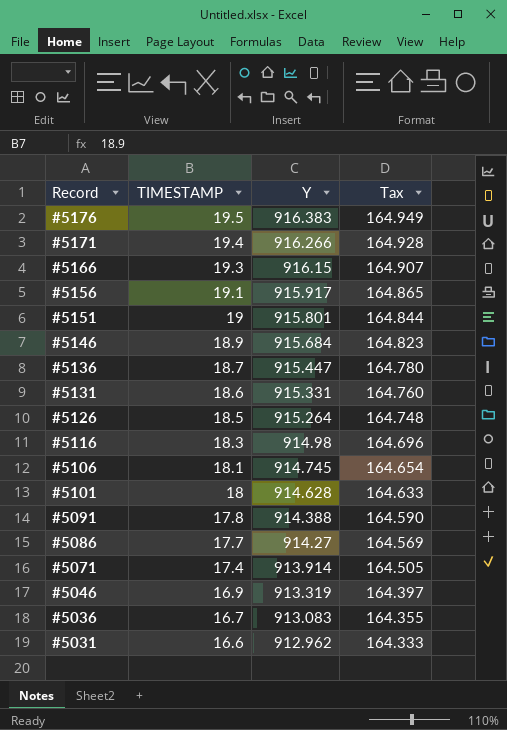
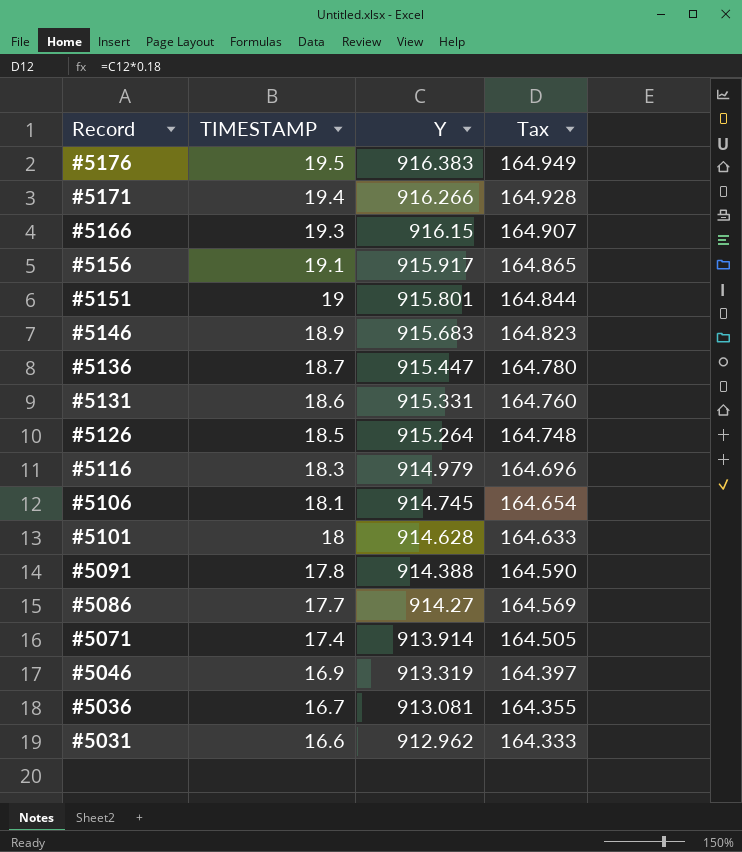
#5146 | Y: 915.684 -> 915.683
#5116 | Y: 914.98 -> 914.979
#5036 | Y: 913.083 -> 913.081

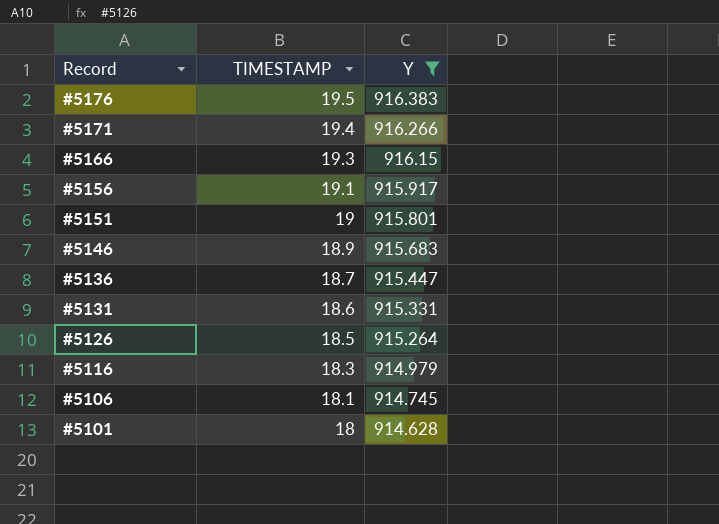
filter: none -> Y >= 914.628
column Tax | formula: [Y] * 0.18 -> none

